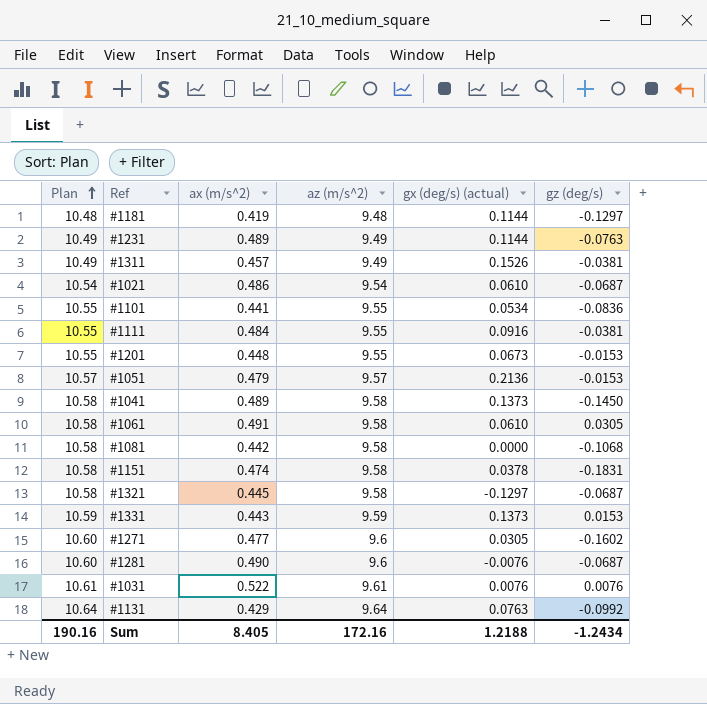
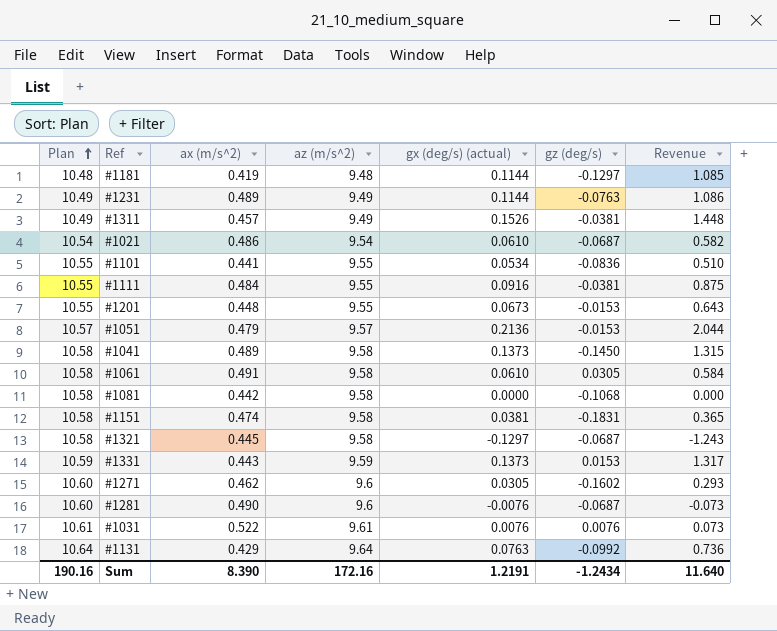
column Revenue | formula: none -> [az (m/s^2)] * [gx (deg/s) (actual)]
#1151 | gx (deg/s) (actual): 0.0378 -> 0.0381
#1271 | ax (m/s^2): 0.477 -> 0.462
Sum | ax (m/s^2): 8.405 -> 8.390
Sum | gx (deg/s) (actual): 1.2188 -> 1.2191

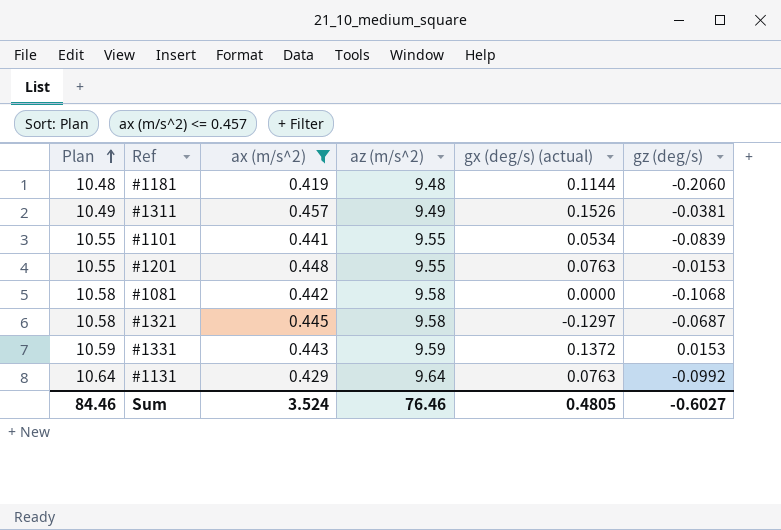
filter: none -> ax (m/s^2) <= 0.457
column Revenue | formula: [az (m/s^2)] * [gx (deg/s) (actual)] -> none
#1181 | gz (deg/s): -0.1297 -> -0.2060
#1101 | gz (deg/s): -0.0836 -> -0.0839
#1201 | gx (deg/s) (actual): 0.0673 -> 0.0763
#1331 | gx (deg/s) (actual): 0.1373 -> 0.1372
Sum | Plan: 190.16 -> 84.46
Sum | ax (m/s^2): 8.390 -> 3.524
Sum | az (m/s^2): 172.16 -> 76.46
Sum | gx (deg/s) (actual): 1.2191 -> 0.4805
Sum | gz (deg/s): -1.2434 -> -0.6027

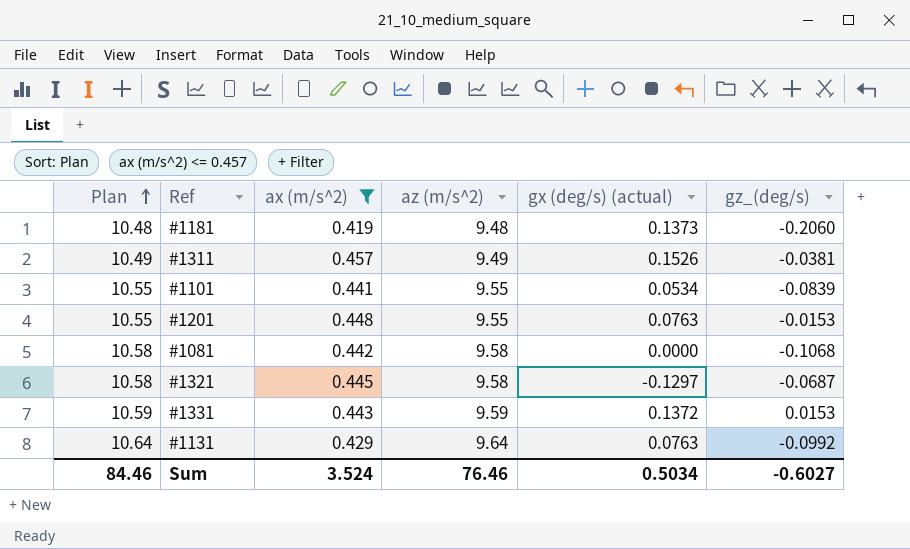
column name: gz (deg/s) -> gz_(deg/s)
#1181 | gx (deg/s) (actual): 0.1144 -> 0.1373
Sum | gx (deg/s) (actual): 0.4805 -> 0.5034

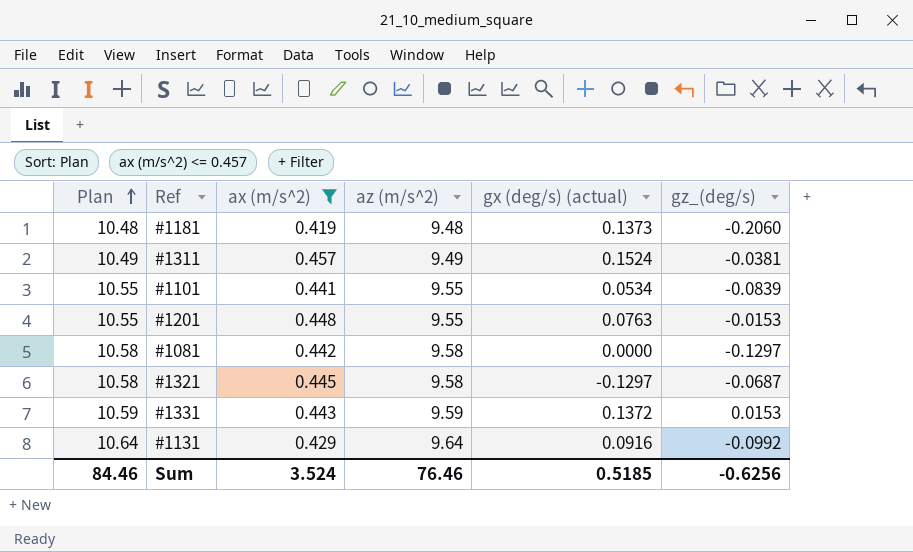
#1311 | gx (deg/s) (actual): 0.1526 -> 0.1524
#1081 | gz_(deg/s): -0.1068 -> -0.1297
#1131 | gx (deg/s) (actual): 0.0763 -> 0.0916
Sum | gx (deg/s) (actual): 0.5034 -> 0.5185
Sum | gz_(deg/s): -0.6027 -> -0.6256

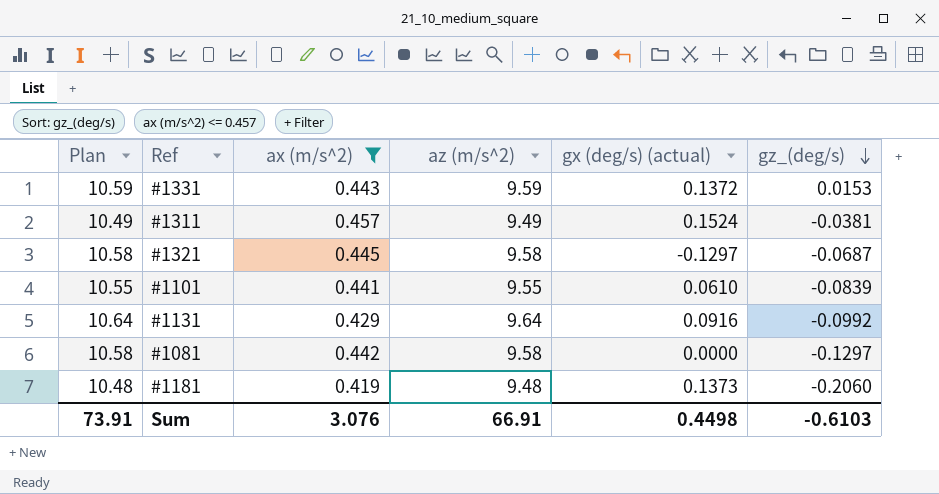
row order: Plan ascending -> gz_(deg/s) descending
row #1201: 10.55 | 0.448 | 9.55 | 0.0763 | -0.0153 -> none
#1101 | gx (deg/s) (actual): 0.0534 -> 0.0610
Sum | Plan: 84.46 -> 73.91
Sum | ax (m/s^2): 3.524 -> 3.076
Sum | az (m/s^2): 76.46 -> 66.91
Sum | gx (deg/s) (actual): 0.5185 -> 0.4498
Sum | gz_(deg/s): -0.6256 -> -0.6103

